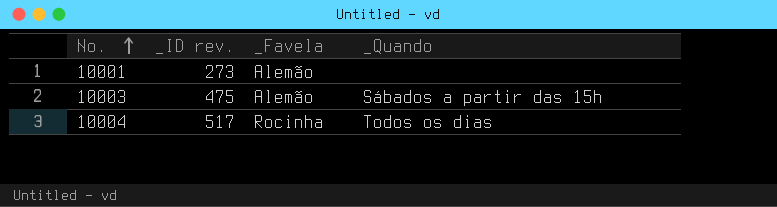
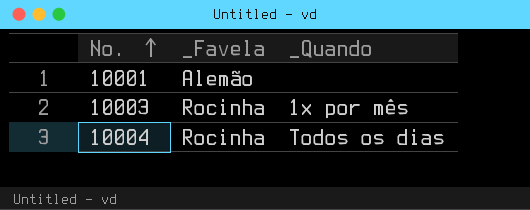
column _ID rev. | position: 2 -> none
10003 | _Favela: Alemão -> Rocinha
10003 | _Quando: Sábados a partir das 15h -> 1x por mês

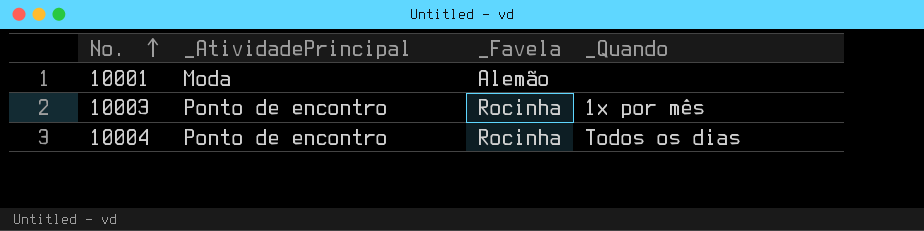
column _AtividadePrincipal | position: none -> 2

